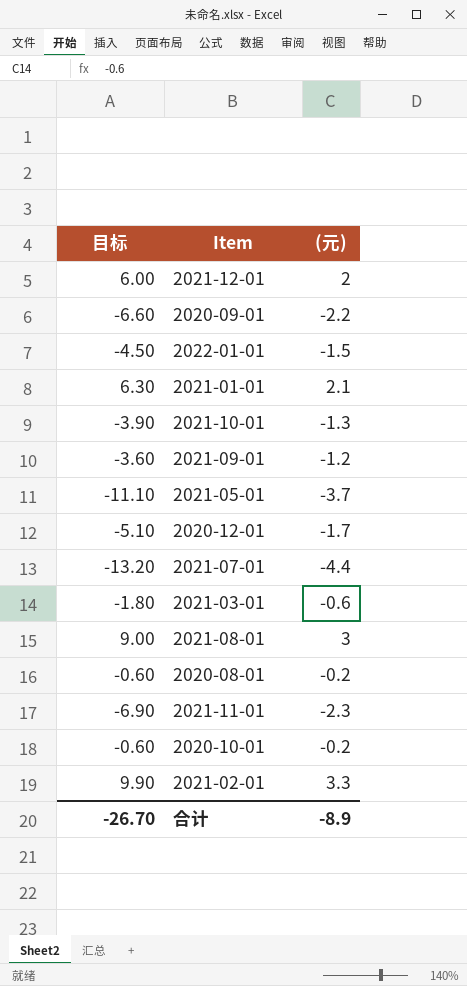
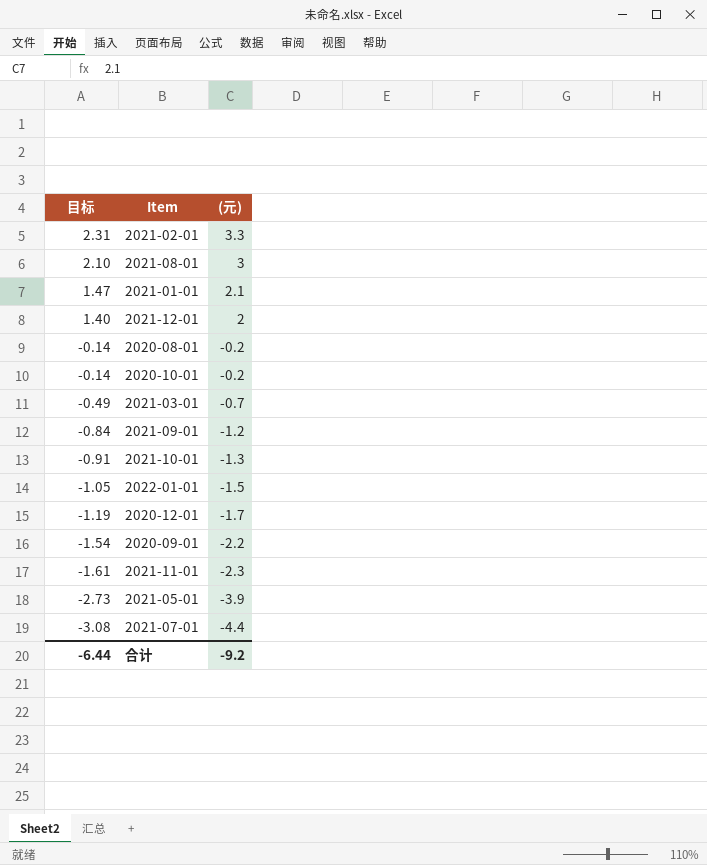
row order: none -> 目标 descending
column 目标 | formula: [(元)] * 3 -> [(元)] * 0.7
2021-03-01 | (元): -0.6 -> -0.7
2021-05-01 | (元): -3.7 -> -3.9
合计 | 目标: -26.70 -> -6.44
合计 | (元): -8.9 -> -9.2

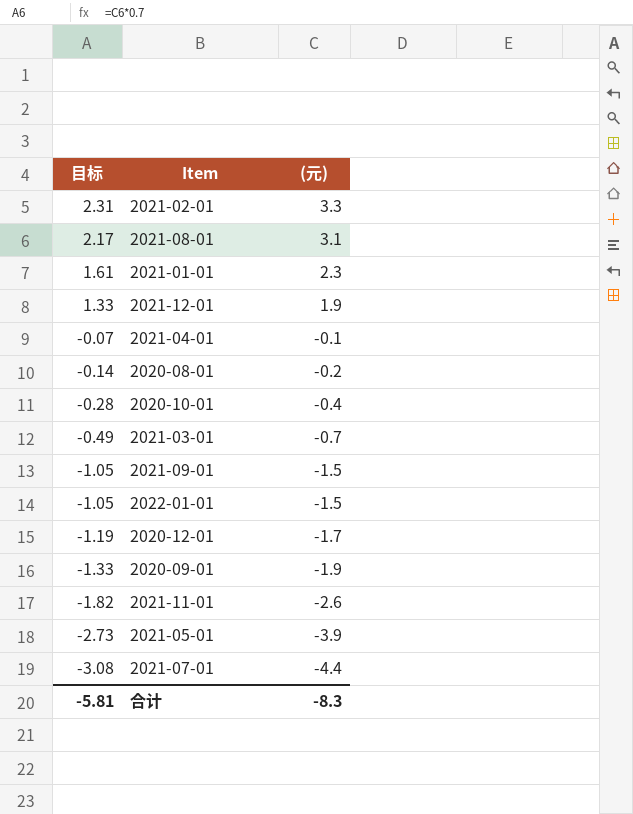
row 2021-10-01: -0.91 | -1.3 -> none
2021-08-01 | 目标: 2.10 -> 2.17
2021-08-01 | (元): 3 -> 3.1
2021-01-01 | 目标: 1.47 -> 1.61
2021-01-01 | (元): 2.1 -> 2.3
2021-12-01 | 目标: 1.40 -> 1.33
2021-12-01 | (元): 2 -> 1.9
row 2021-04-01: none -> -0.07 | -0.1
2020-10-01 | 目标: -0.14 -> -0.28
2020-10-01 | (元): -0.2 -> -0.4
2021-09-01 | 目标: -0.84 -> -1.05
2021-09-01 | (元): -1.2 -> -1.5
2020-09-01 | 目标: -1.54 -> -1.33
2020-09-01 | (元): -2.2 -> -1.9
2021-11-01 | 目标: -1.61 -> -1.82
2021-11-01 | (元): -2.3 -> -2.6
合计 | 目标: -6.44 -> -5.81
合计 | (元): -9.2 -> -8.3

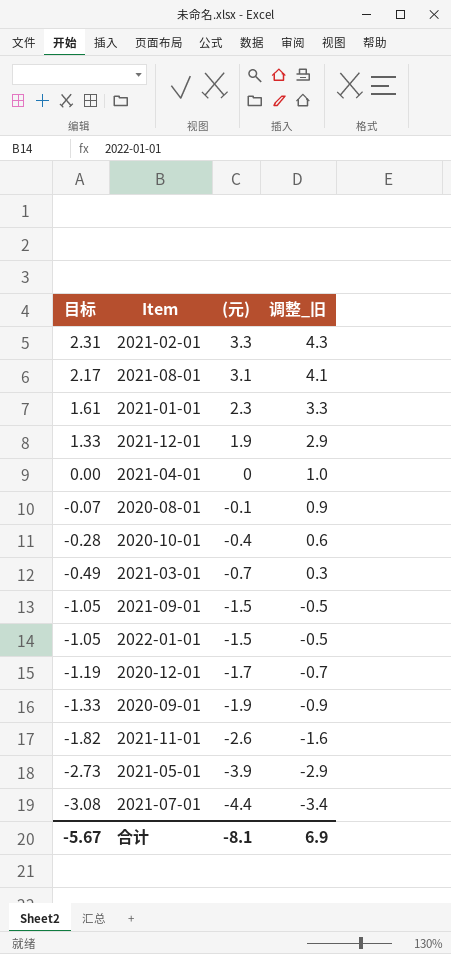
column 调整_旧 | formula: none -> [(元)] + 1
2021-04-01 | 目标: -0.07 -> 0.00
2021-04-01 | (元): -0.1 -> 0
2020-08-01 | 目标: -0.14 -> -0.07
2020-08-01 | (元): -0.2 -> -0.1
合计 | 目标: -5.81 -> -5.67
合计 | (元): -8.3 -> -8.1

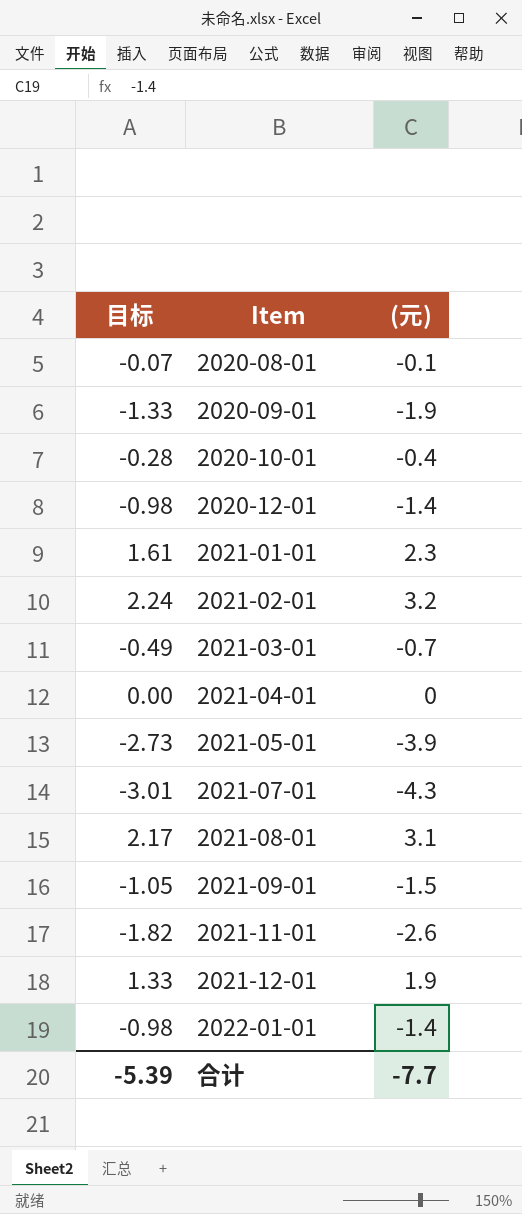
row order: 目标 descending -> Item ascending
column 调整_旧 | formula: [(元)] + 1 -> none
2020-12-01 | 目标: -1.19 -> -0.98
2020-12-01 | (元): -1.7 -> -1.4
2021-02-01 | 目标: 2.31 -> 2.24
2021-02-01 | (元): 3.3 -> 3.2
2021-07-01 | 目标: -3.08 -> -3.01
2021-07-01 | (元): -4.4 -> -4.3
2022-01-01 | 目标: -1.05 -> -0.98
2022-01-01 | (元): -1.5 -> -1.4
合计 | 目标: -5.67 -> -5.39
合计 | (元): -8.1 -> -7.7

